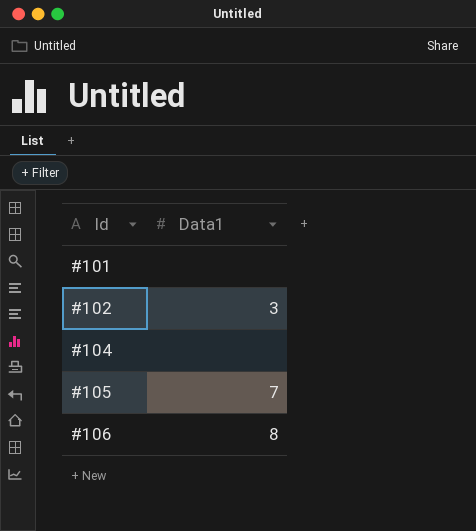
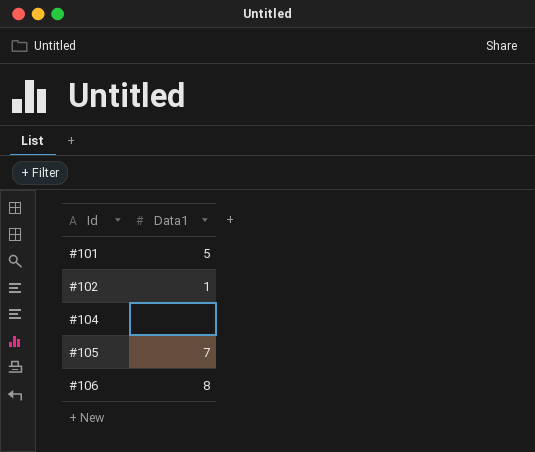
#101 | Data1: none -> 5
#102 | Data1: 3 -> 1

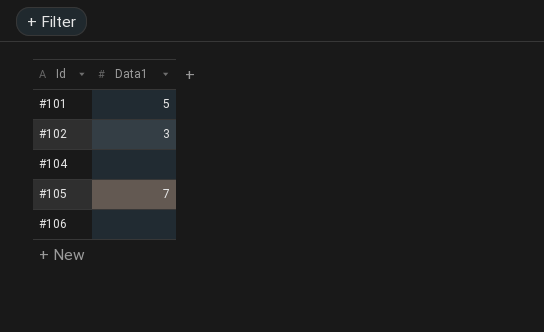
#102 | Data1: 1 -> 3
#106 | Data1: 8 -> none

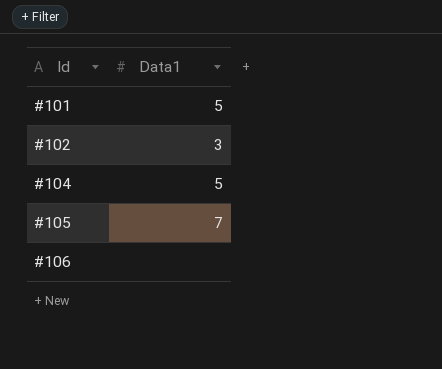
#104 | Data1: none -> 5

